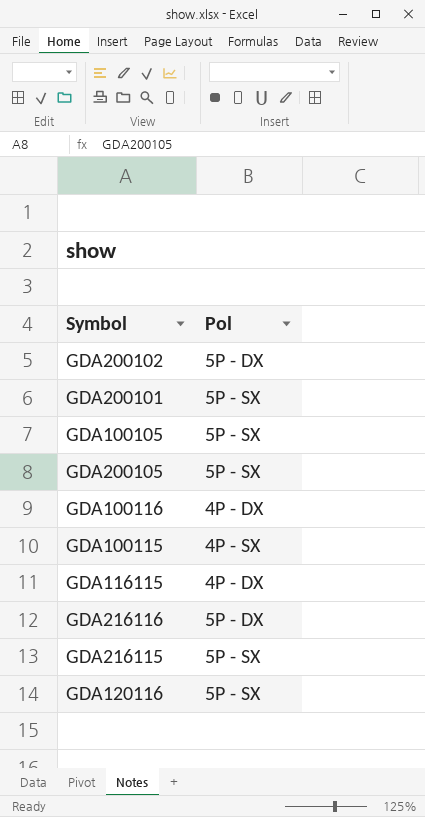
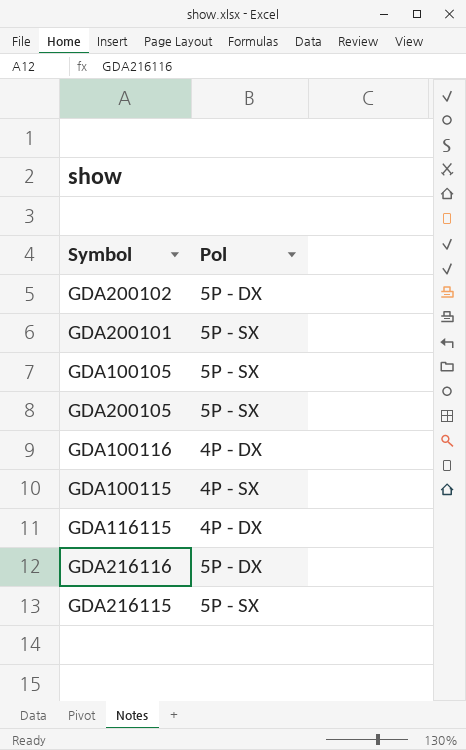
row GDA120116: 5P - SX -> none

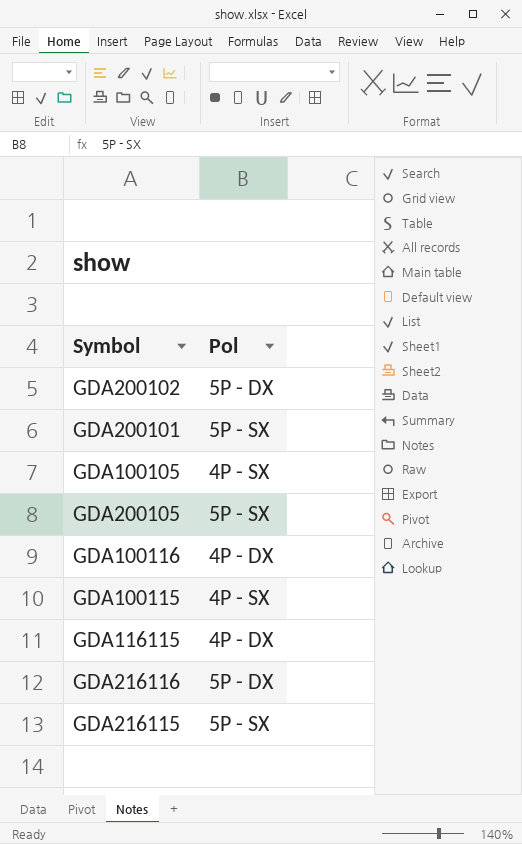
GDA100105 | Pol: 5P - SX -> 4P - SX

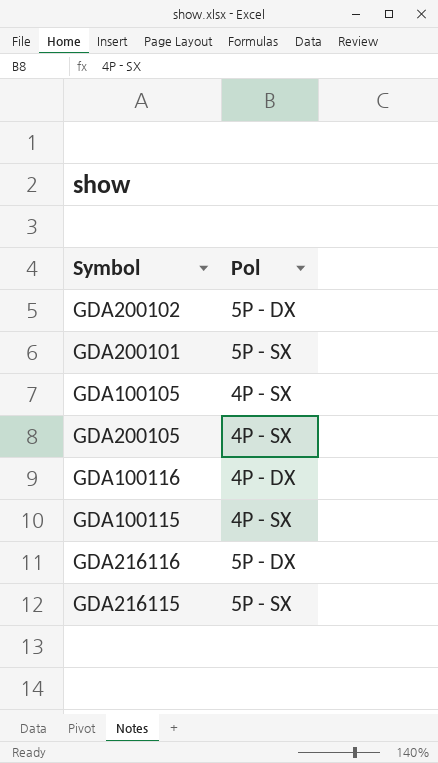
row GDA116115: 4P - DX -> none
GDA200105 | Pol: 5P - SX -> 4P - SX

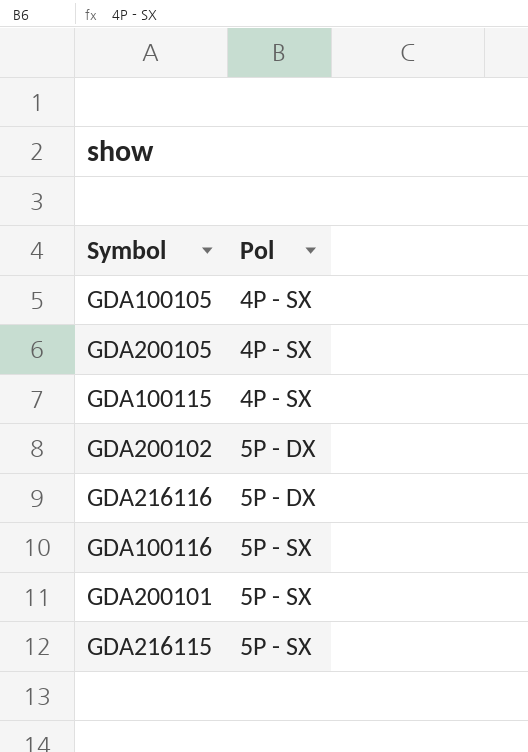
row order: none -> Pol ascending
GDA100116 | Pol: 4P - DX -> 5P - SX

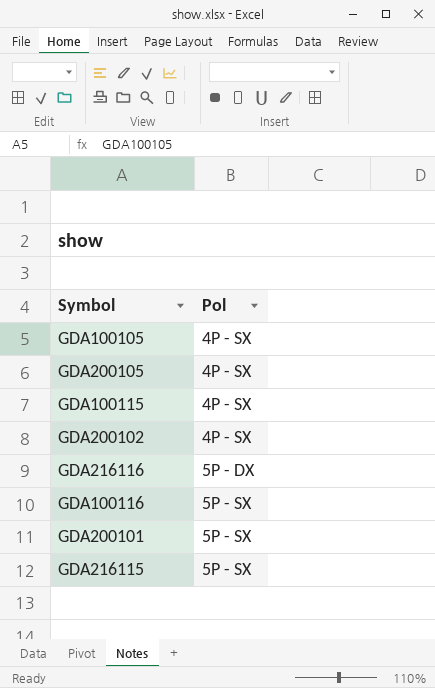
GDA200102 | Pol: 5P - DX -> 4P - SX

